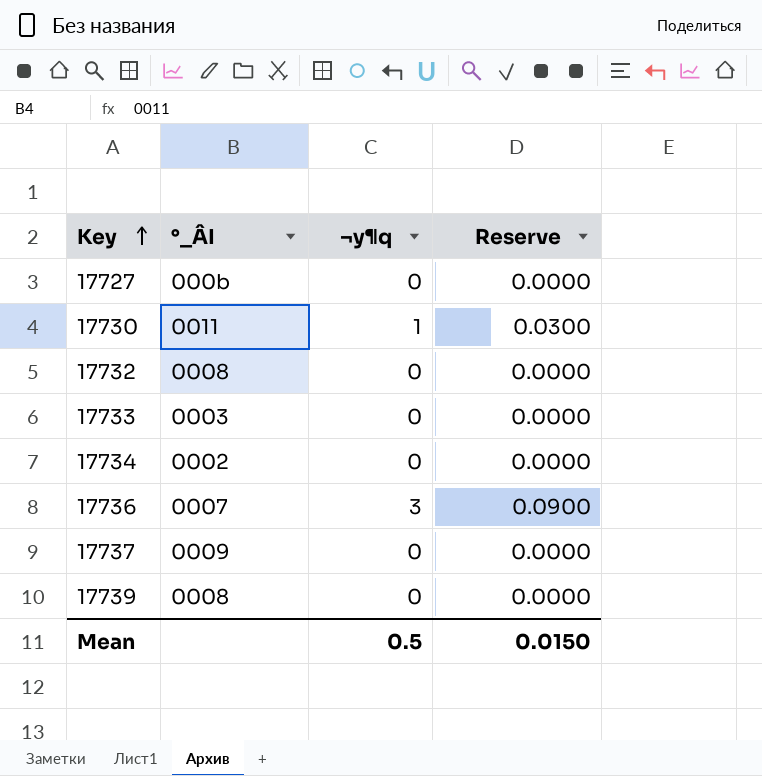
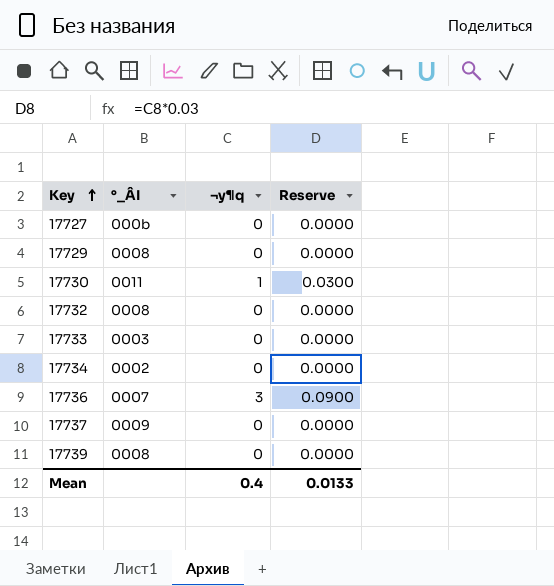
row 17729: none -> 0008 | 0 | 0.0000
Mean | ¬y¶q: 0.5 -> 0.4
Mean | Reserve: 0.0150 -> 0.0133

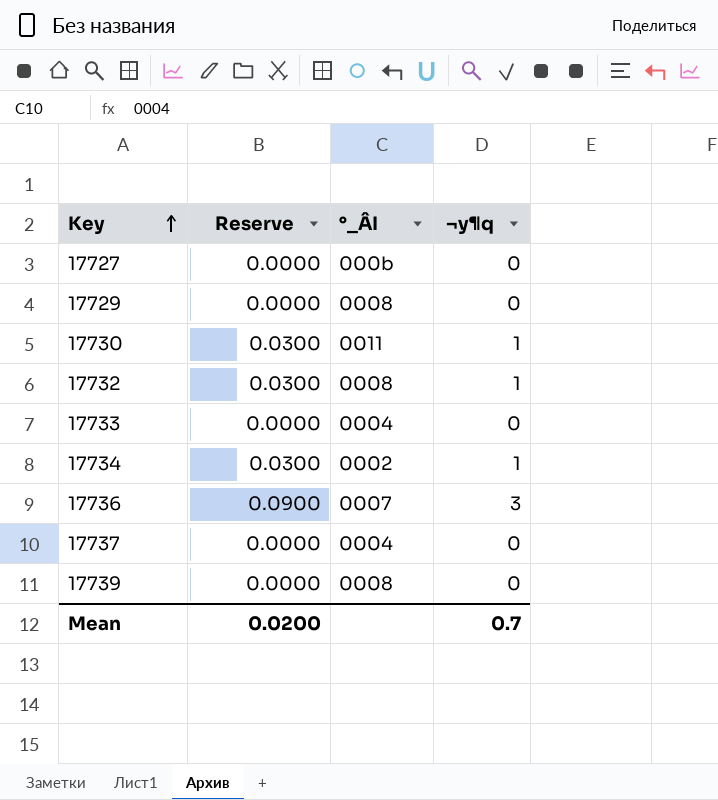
column Reserve | position: 4 -> 2
17732 | Reserve: 0.0000 -> 0.0300
17732 | ¬y¶q: 0 -> 1
17733 | °_ÂI: 0003 -> 0004
17734 | Reserve: 0.0000 -> 0.0300
17734 | ¬y¶q: 0 -> 1
17737 | °_ÂI: 0009 -> 0004
Mean | Reserve: 0.0133 -> 0.0200
Mean | ¬y¶q: 0.4 -> 0.7

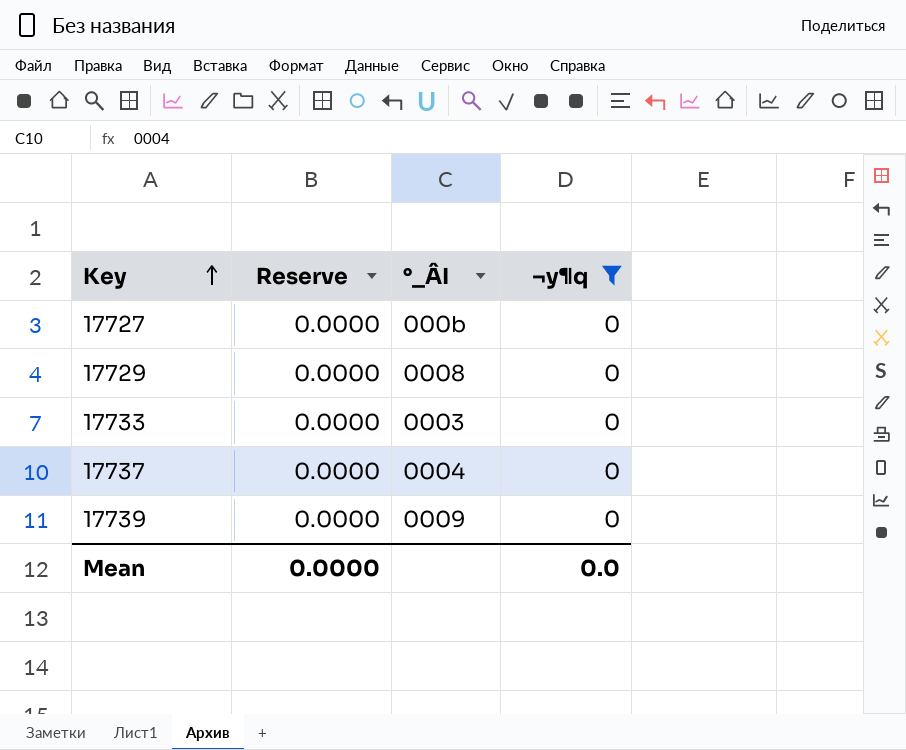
filter: none -> ¬y¶q = 0
17733 | °_ÂI: 0004 -> 0003
17739 | °_ÂI: 0008 -> 0009
Mean | Reserve: 0.0200 -> 0.0000
Mean | ¬y¶q: 0.7 -> 0.0

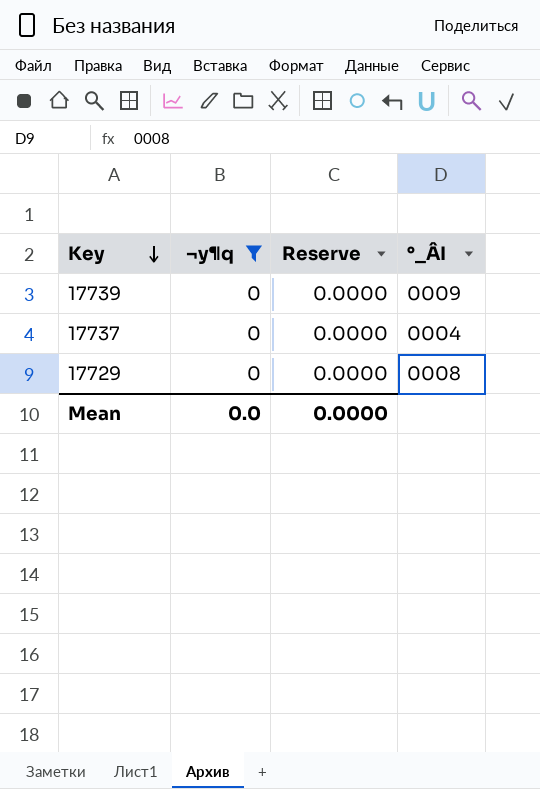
row order: Key ascending -> Key descending
column ¬y¶q | position: 4 -> 2
row 17727: 0.0000 | 000b | 0 -> none
row 17733: 0.0000 | 0003 | 0 -> none

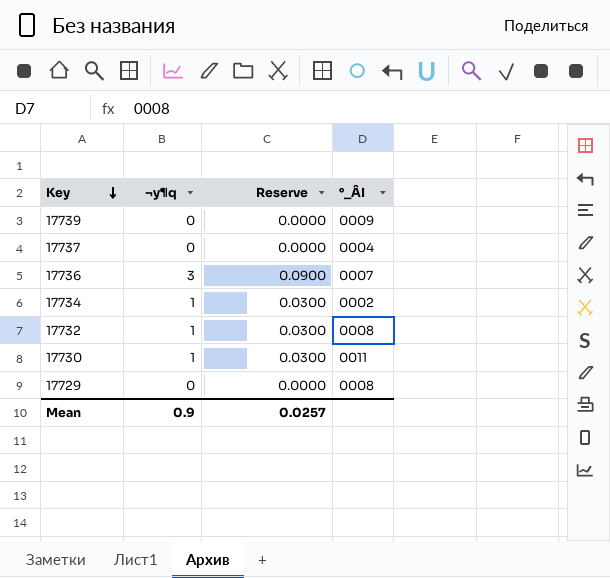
filter: ¬y¶q = 0 -> none
Mean | ¬y¶q: 0.0 -> 0.9
Mean | Reserve: 0.0000 -> 0.0257

